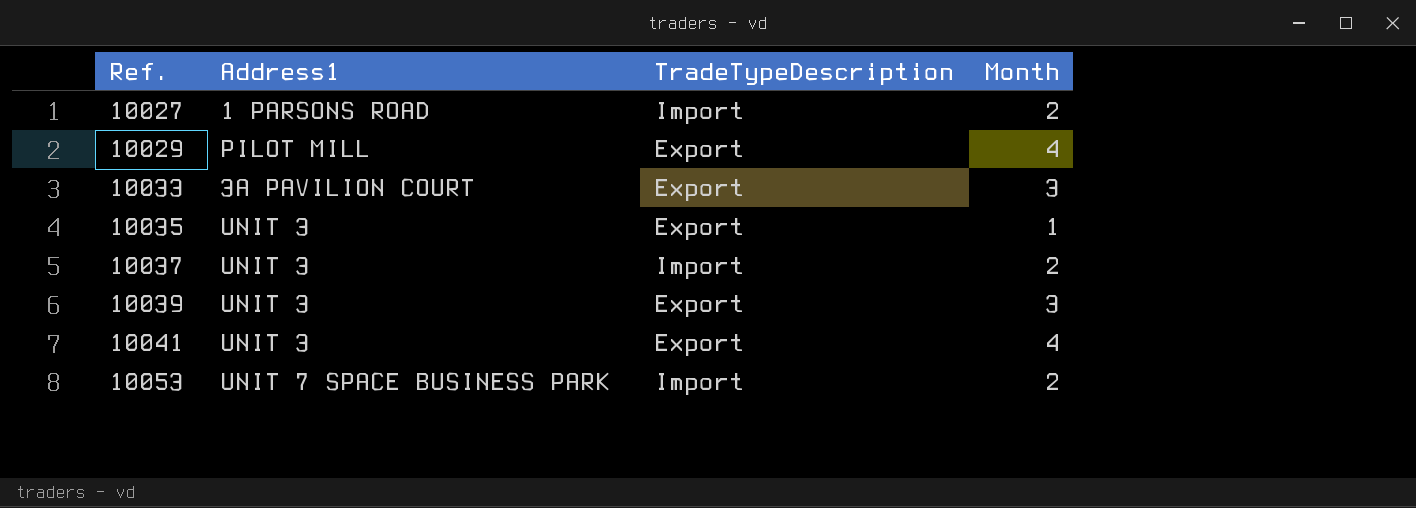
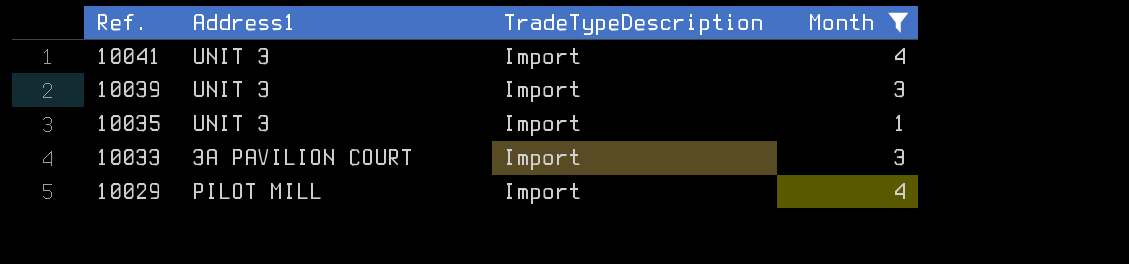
filter: none -> Month != 2
row order: Ref. ascending -> Ref. descending
10041 | TradeTypeDescription: Export -> Import
10039 | TradeTypeDescription: Export -> Import
10035 | TradeTypeDescription: Export -> Import
10033 | TradeTypeDescription: Export -> Import
10029 | TradeTypeDescription: Export -> Import

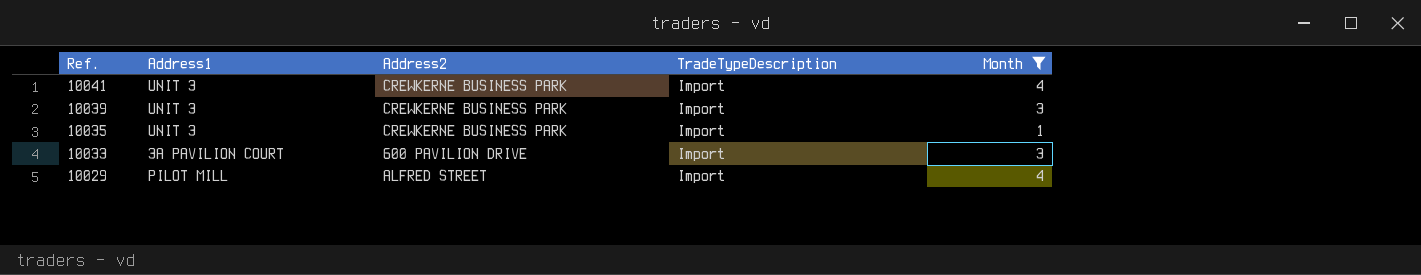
column Address2 | position: none -> 3

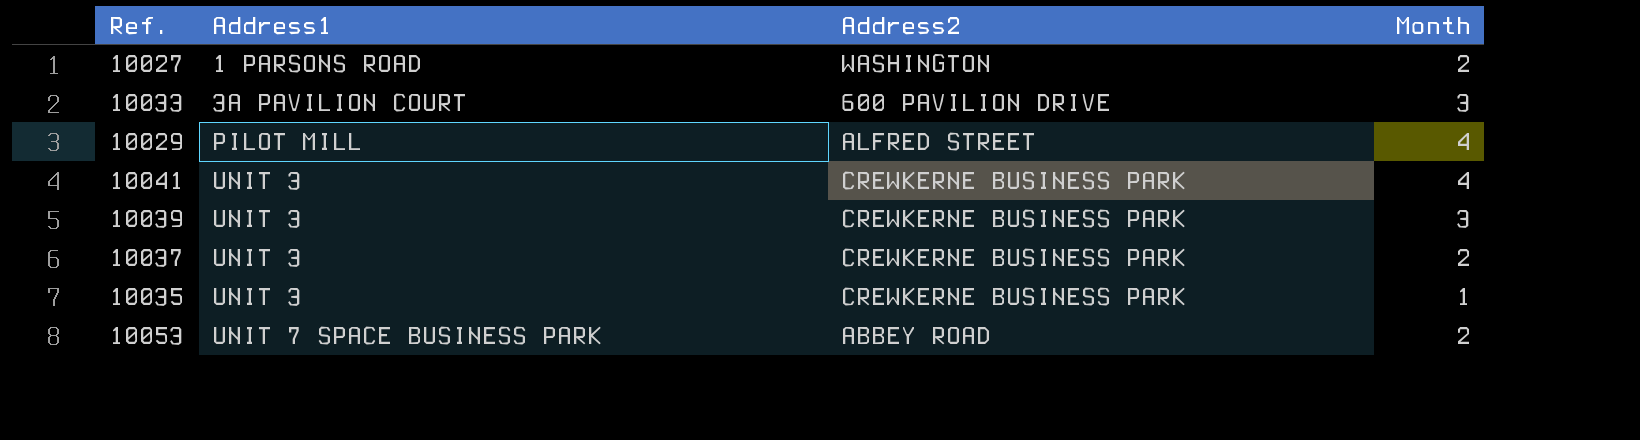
filter: Month != 2 -> none
row order: Ref. descending -> Address1 ascending
column TradeTypeDescription | position: 4 -> none

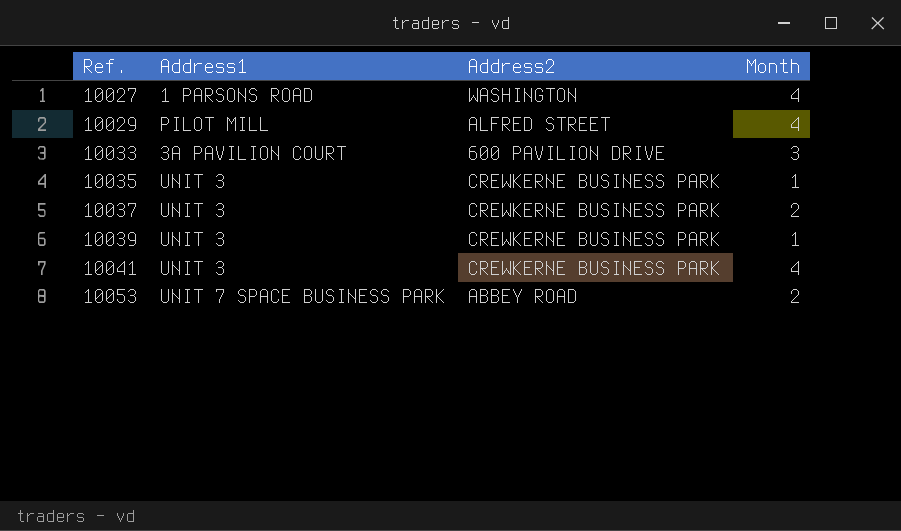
row order: Address1 ascending -> Ref. ascending
10027 | Month: 2 -> 4
10039 | Month: 3 -> 1

